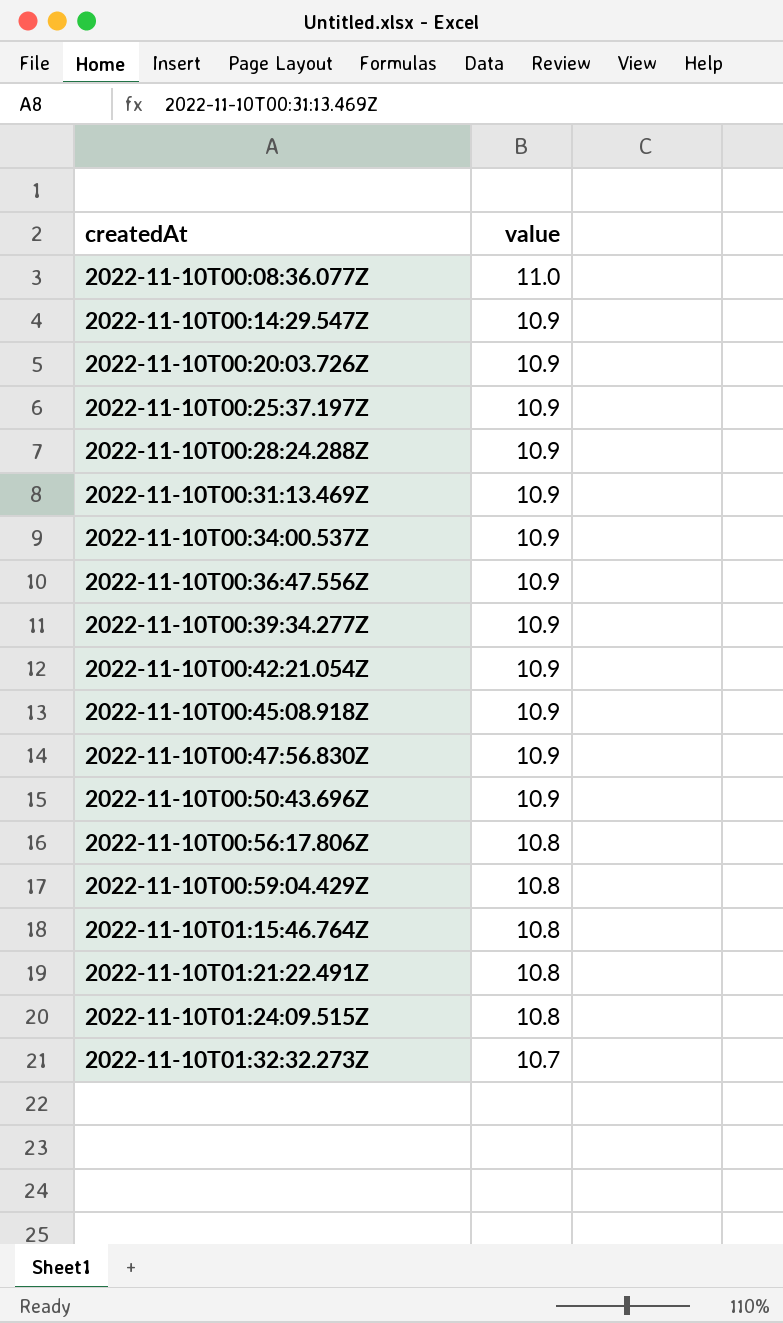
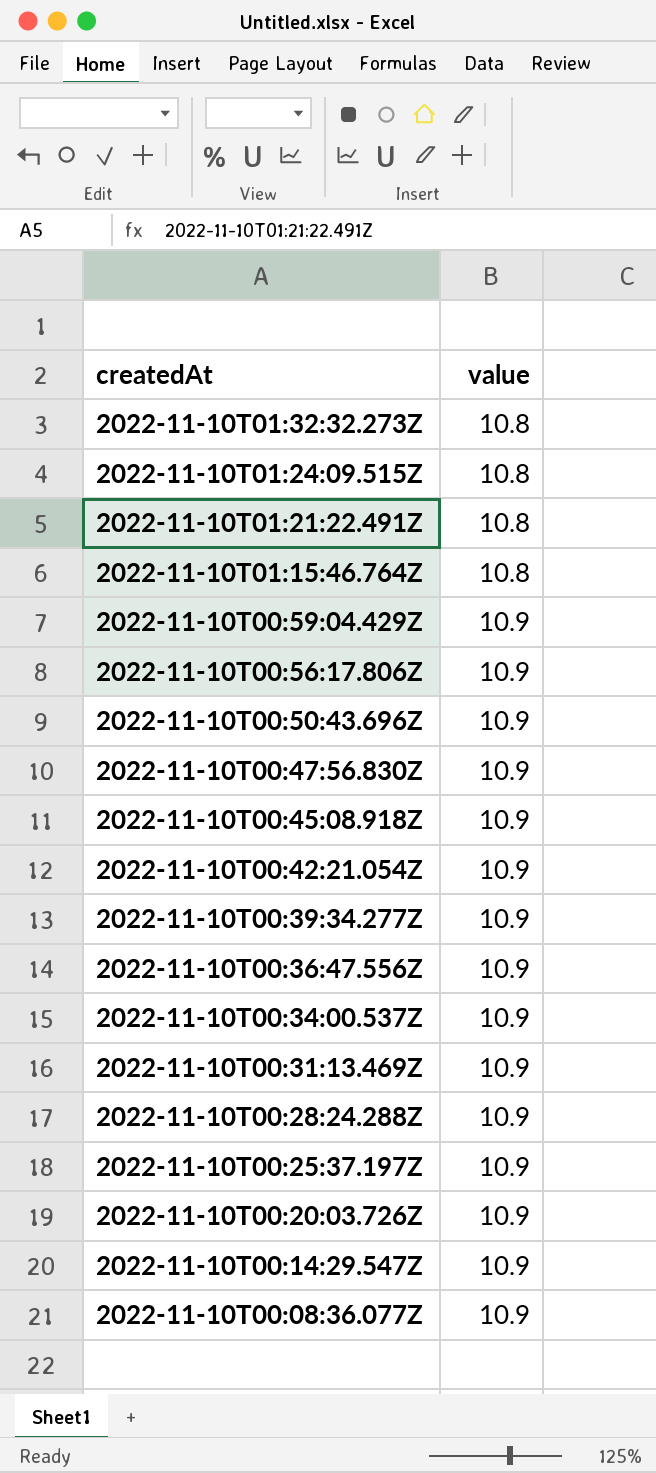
row order: createdAt ascending -> createdAt descending
2022-11-10T01:32:32.273Z | value: 10.7 -> 10.8
2022-11-10T00:59:04.429Z | value: 10.8 -> 10.9
2022-11-10T00:56:17.806Z | value: 10.8 -> 10.9
2022-11-10T00:08:36.077Z | value: 11.0 -> 10.9

